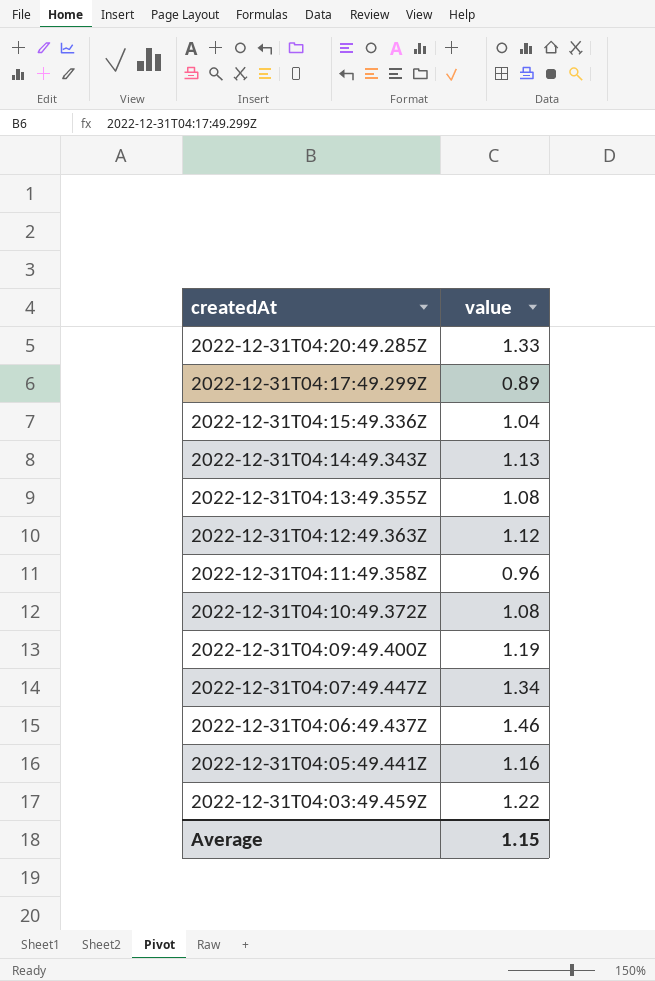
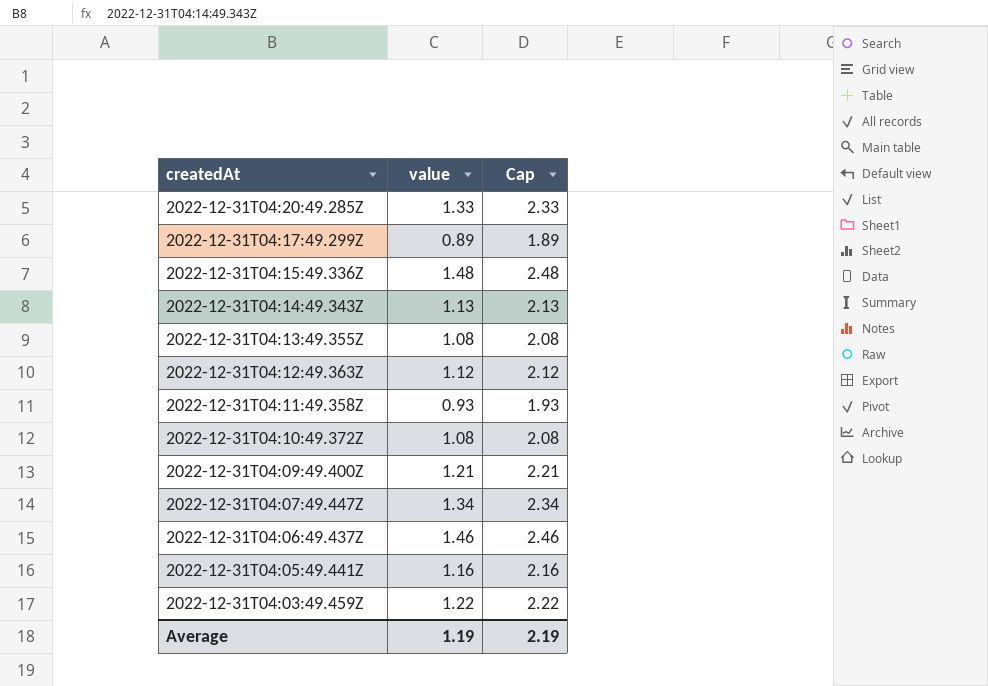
column Cap | formula: none -> [value] + 1
2022-12-31T04:15:49.336Z | value: 1.04 -> 1.48
2022-12-31T04:11:49.358Z | value: 0.96 -> 0.93
2022-12-31T04:09:49.400Z | value: 1.19 -> 1.21
Average | value: 1.15 -> 1.19

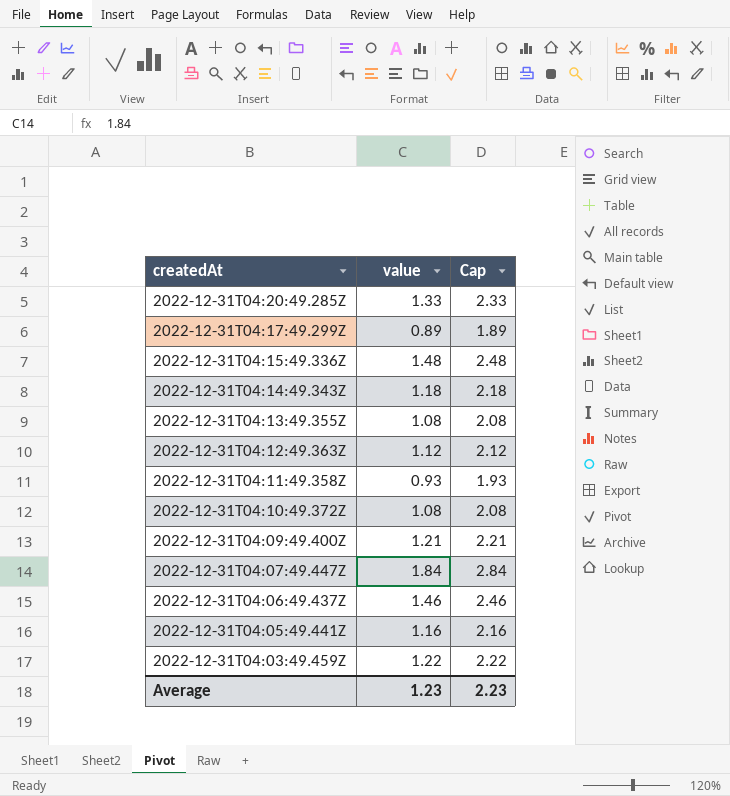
2022-12-31T04:14:49.343Z | value: 1.13 -> 1.18
2022-12-31T04:14:49.343Z | Cap: 2.13 -> 2.18
2022-12-31T04:07:49.447Z | value: 1.34 -> 1.84
2022-12-31T04:07:49.447Z | Cap: 2.34 -> 2.84
Average | value: 1.19 -> 1.23
Average | Cap: 2.19 -> 2.23

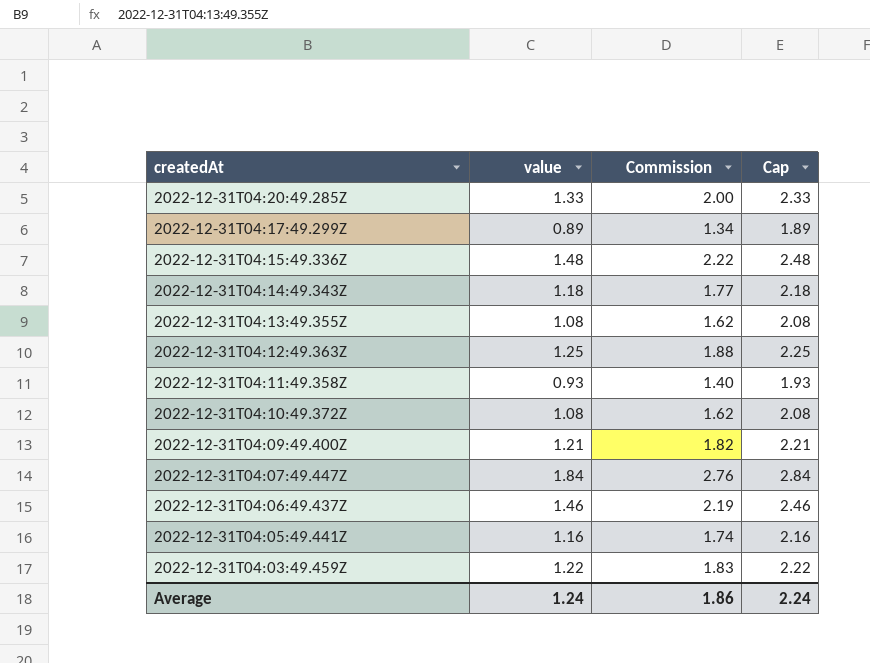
column Commission | formula: none -> [value] * 1.5
2022-12-31T04:12:49.363Z | value: 1.12 -> 1.25
2022-12-31T04:12:49.363Z | Cap: 2.12 -> 2.25
Average | value: 1.23 -> 1.24
Average | Cap: 2.23 -> 2.24

